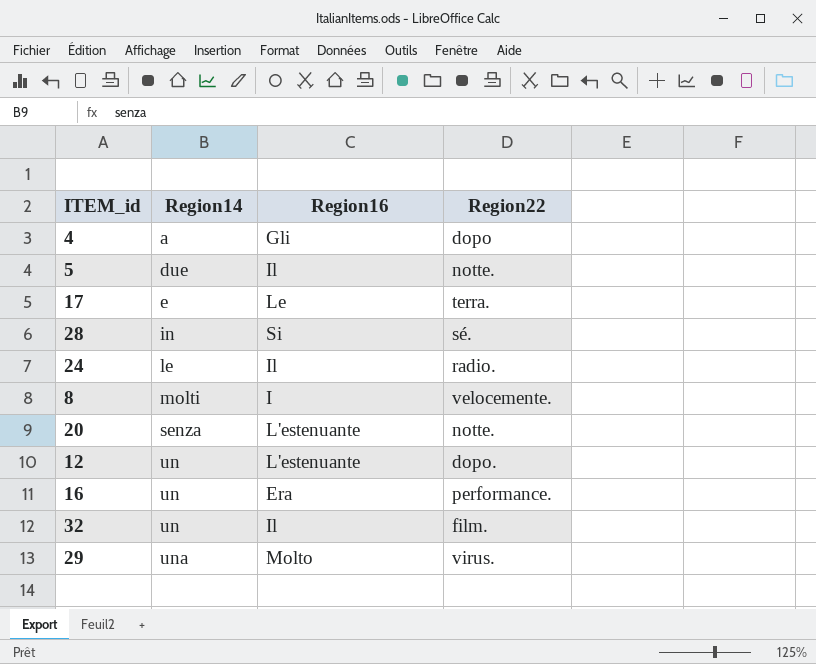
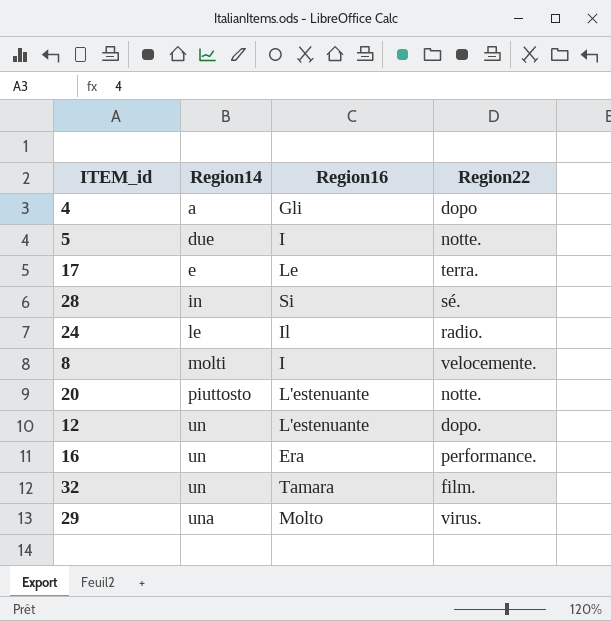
5 | Region16: Il -> I
20 | Region14: senza -> piuttosto
32 | Region16: Il -> Tamara

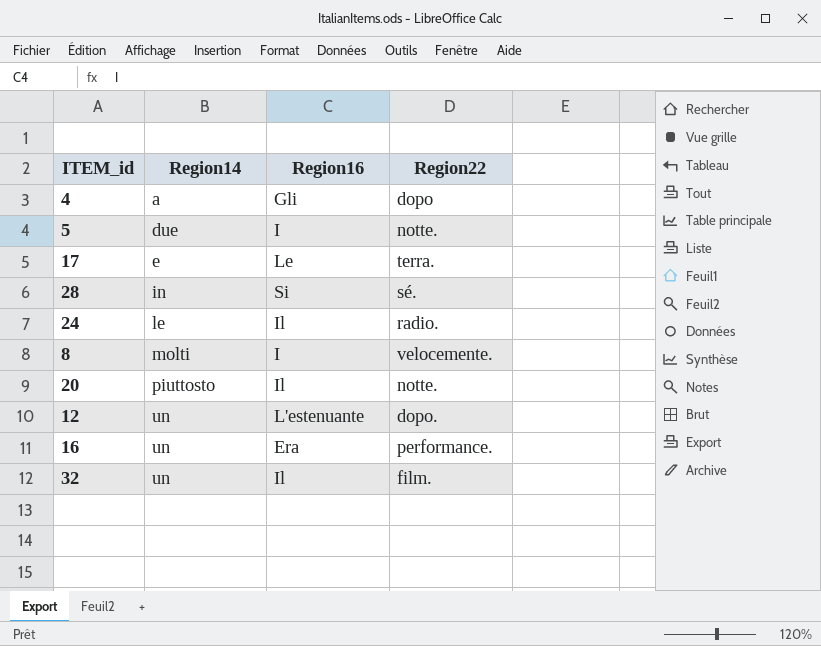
row 29: una | Molto | virus. -> none
20 | Region16: L'estenuante -> Il
32 | Region16: Tamara -> Il

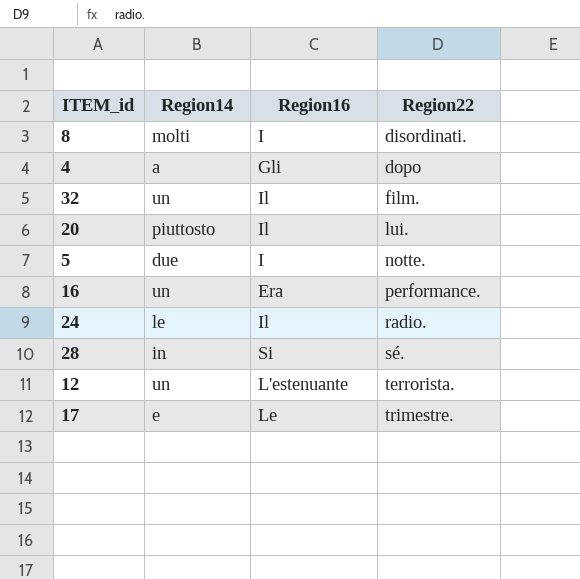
row order: Region14 ascending -> Region22 ascending
8 | Region22: velocemente. -> disordinati.
20 | Region22: notte. -> lui.
12 | Region22: dopo. -> terrorista.
17 | Region22: terra. -> trimestre.

